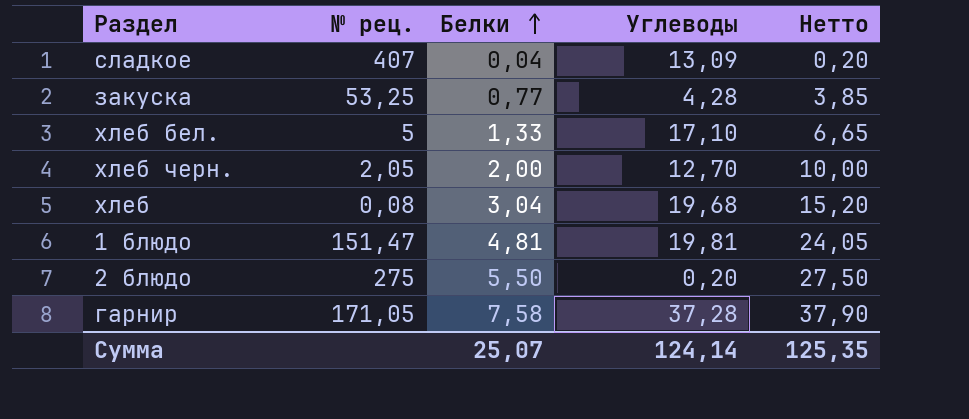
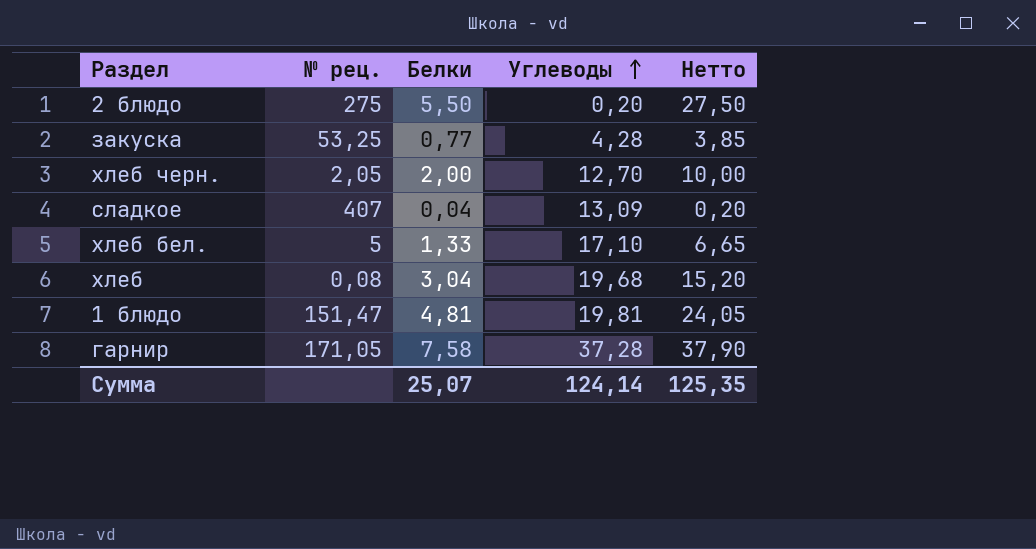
row order: Белки ascending -> Углеводы ascending

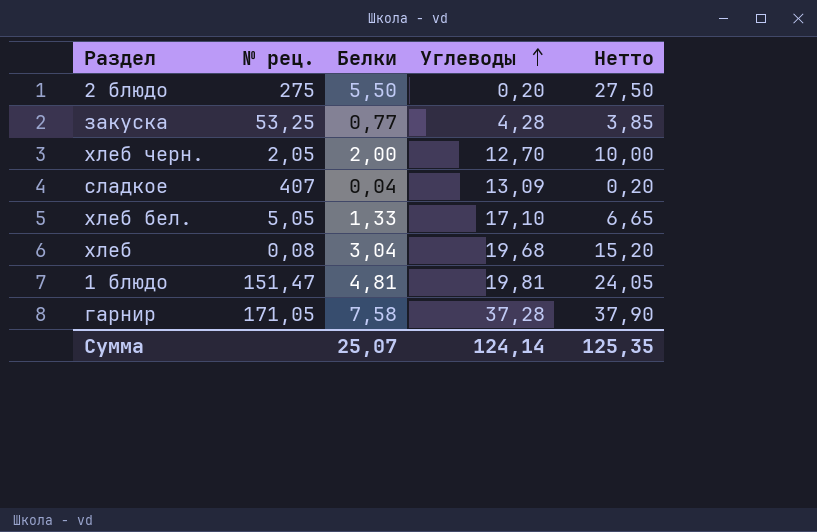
хлеб бел. | № рец.: 5 -> 5,05

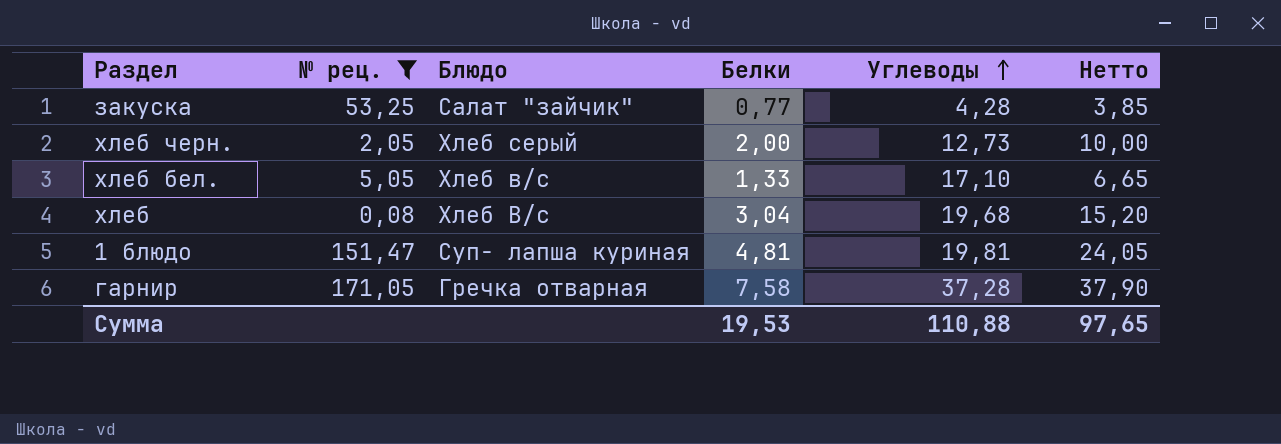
filter: none -> № рец. <= 171,05
column Блюдо | position: none -> 3
хлеб черн. | Углеводы: 12,70 -> 12,73
Сумма | Белки: 25,07 -> 19,53
Сумма | Углеводы: 124,14 -> 110,88
Сумма | Нетто: 125,35 -> 97,65

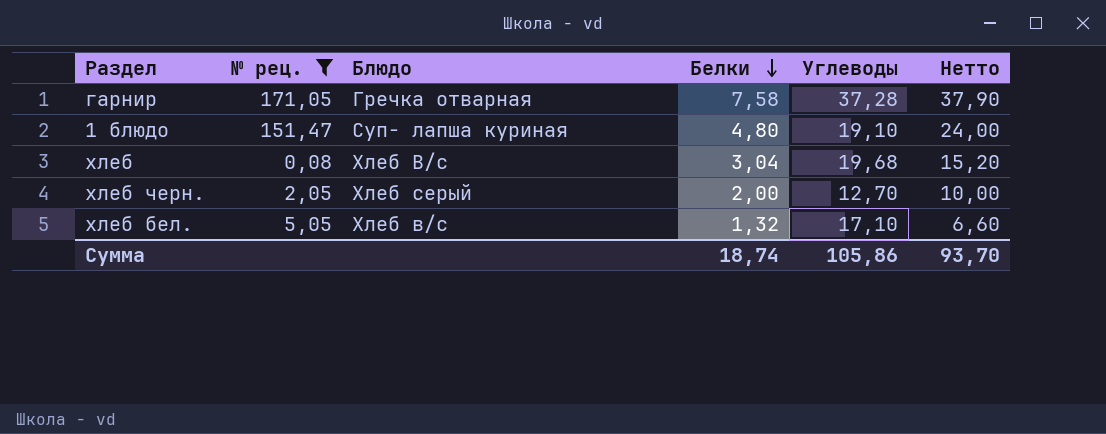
row order: Углеводы ascending -> Белки descending
row закуска: 53,25 | Салат "зайчик" | 0,77 | 4,28 | 3,85 -> none
1 блюдо | Белки: 4,81 -> 4,80
1 блюдо | Углеводы: 19,81 -> 19,10
1 блюдо | Нетто: 24,05 -> 24,00
хлеб черн. | Углеводы: 12,73 -> 12,70
хлеб бел. | Белки: 1,33 -> 1,32
хлеб бел. | Нетто: 6,65 -> 6,60
Сумма | Белки: 19,53 -> 18,74
Сумма | Углеводы: 110,88 -> 105,86
Сумма | Нетто: 97,65 -> 93,70

